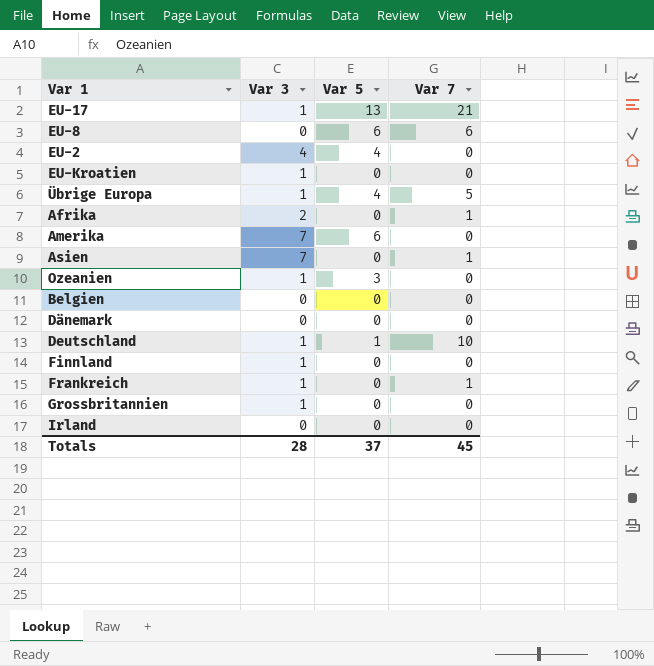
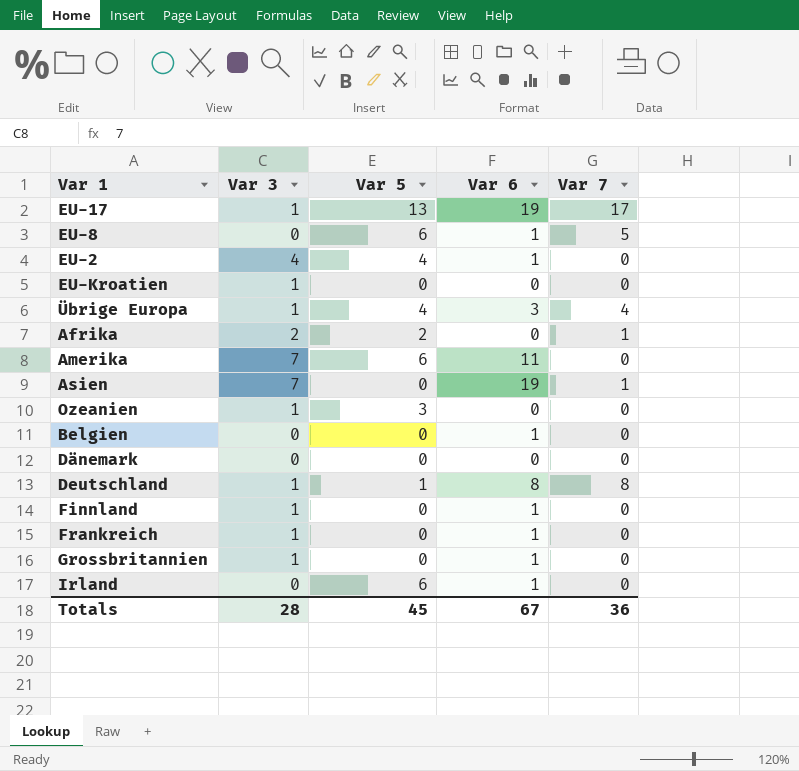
column Var 6 | position: none -> 4
EU-17 | Var 7: 21 -> 17
EU-8 | Var 7: 6 -> 5
Übrige Europa | Var 7: 5 -> 4
Afrika | Var 5: 0 -> 2
Deutschland | Var 7: 10 -> 8
Frankreich | Var 7: 1 -> 0
Irland | Var 5: 0 -> 6
Totals | Var 5: 37 -> 45
Totals | Var 7: 45 -> 36

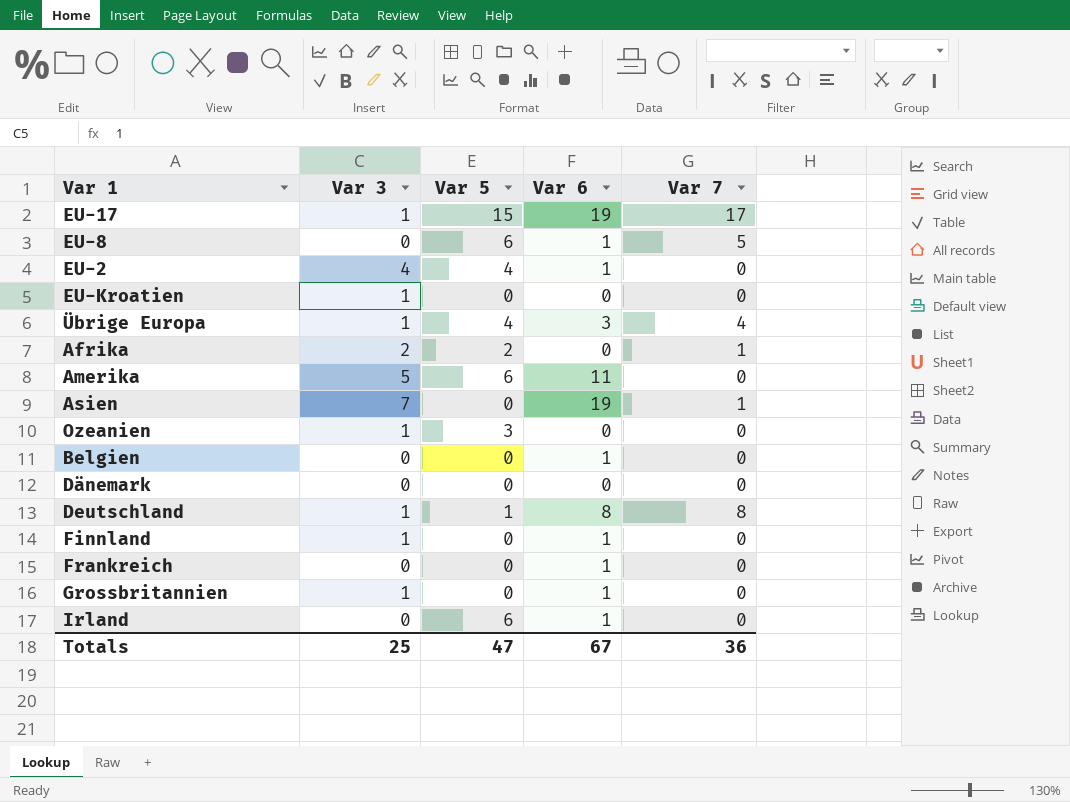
EU-17 | Var 5: 13 -> 15
Amerika | Var 3: 7 -> 5
Frankreich | Var 3: 1 -> 0
Totals | Var 3: 28 -> 25
Totals | Var 5: 45 -> 47

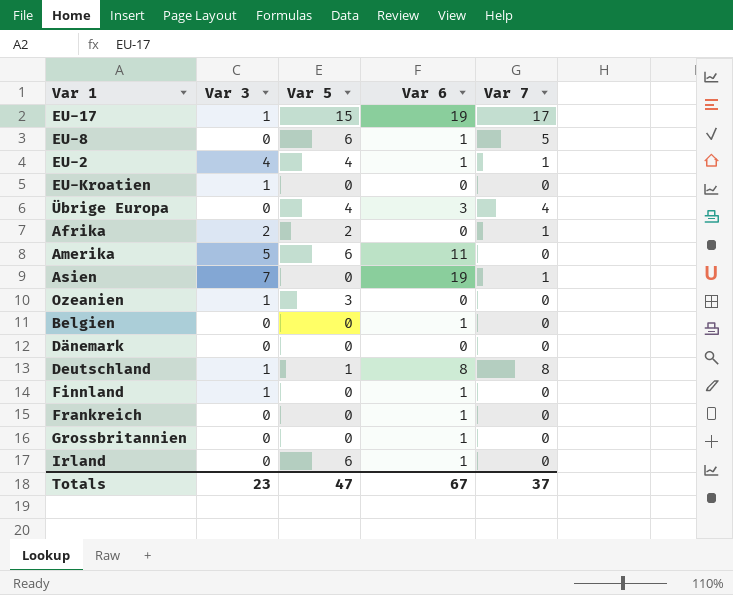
EU-2 | Var 7: 0 -> 1
Übrige Europa | Var 3: 1 -> 0
Grossbritannien | Var 3: 1 -> 0
Totals | Var 3: 25 -> 23
Totals | Var 7: 36 -> 37

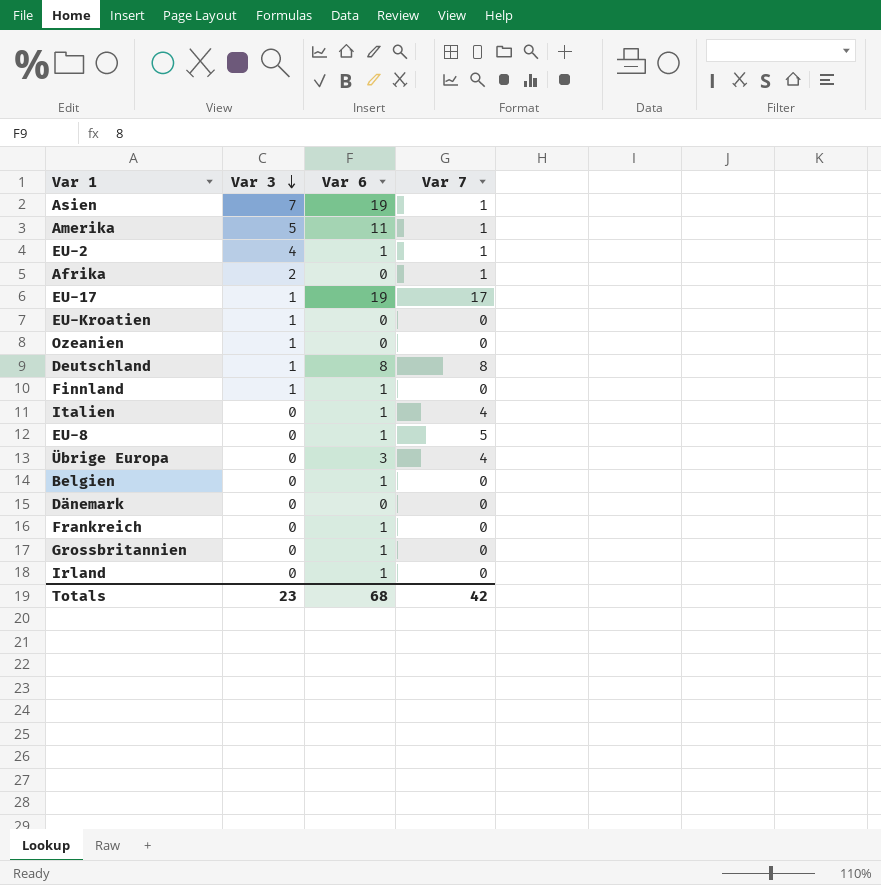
row order: none -> Var 3 descending
column Var 5 | position: 3 -> none
Amerika | Var 7: 0 -> 1
row Italien: none -> 0 | 1 | 4
Totals | Var 6: 67 -> 68
Totals | Var 7: 37 -> 42

